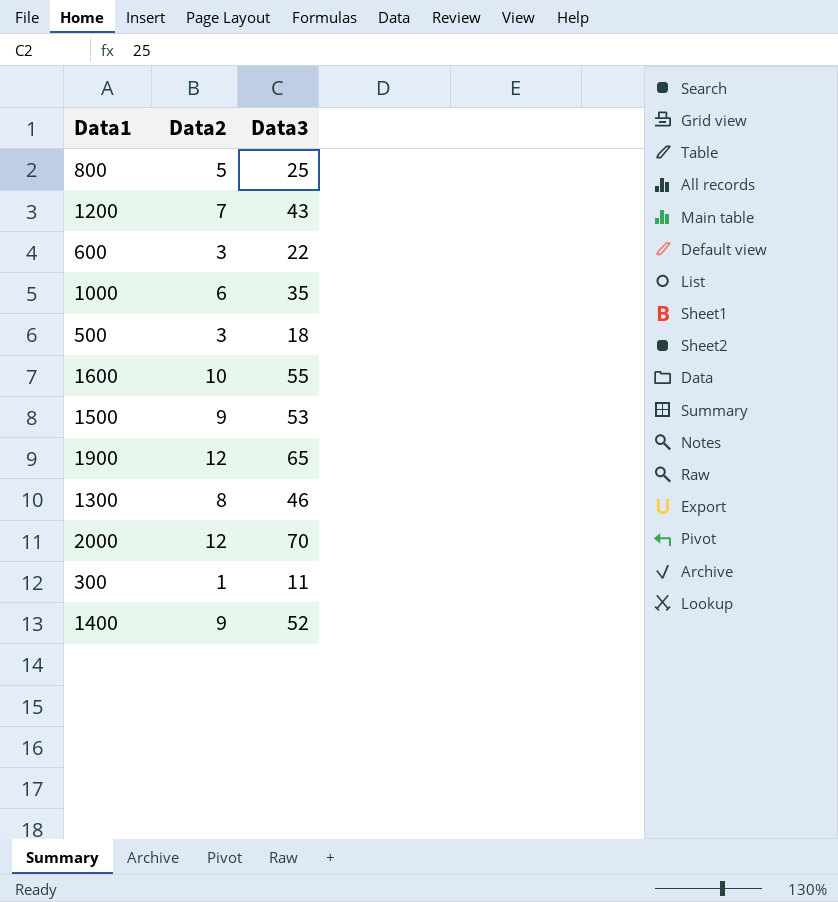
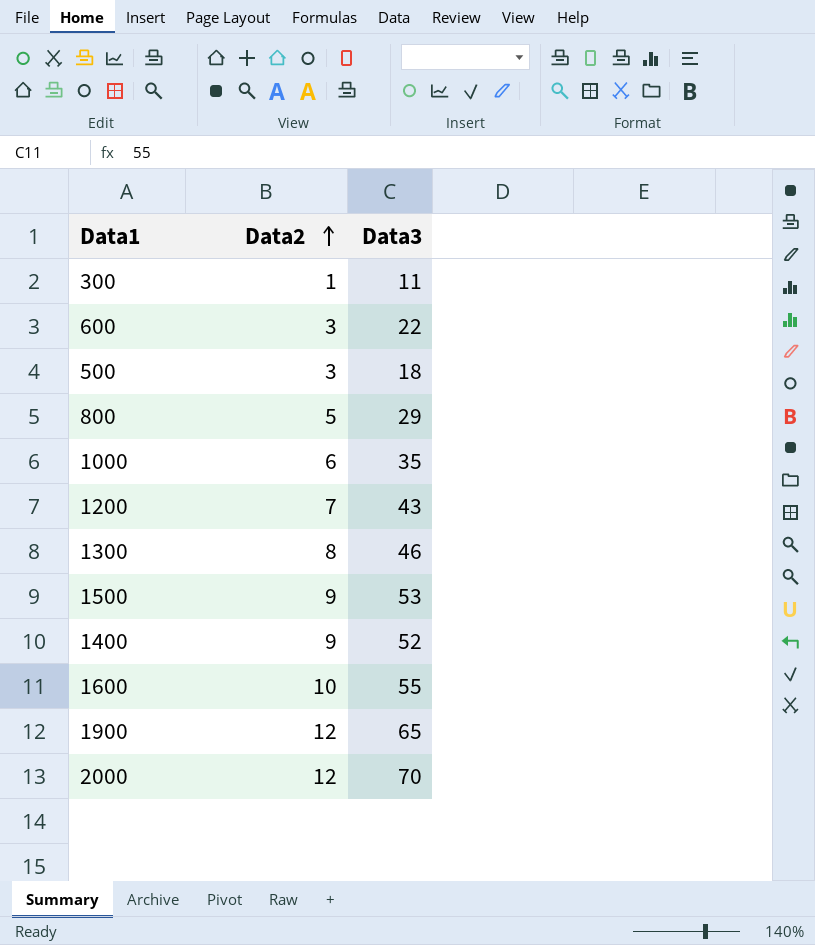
row order: none -> Data2 ascending
800 | Data3: 25 -> 29

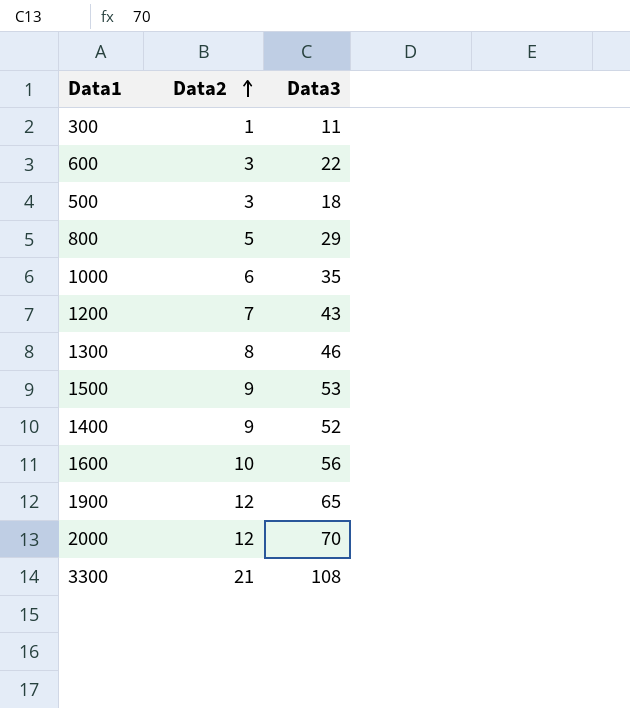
1600 | Data3: 55 -> 56
row 3300: none -> 21 | 108

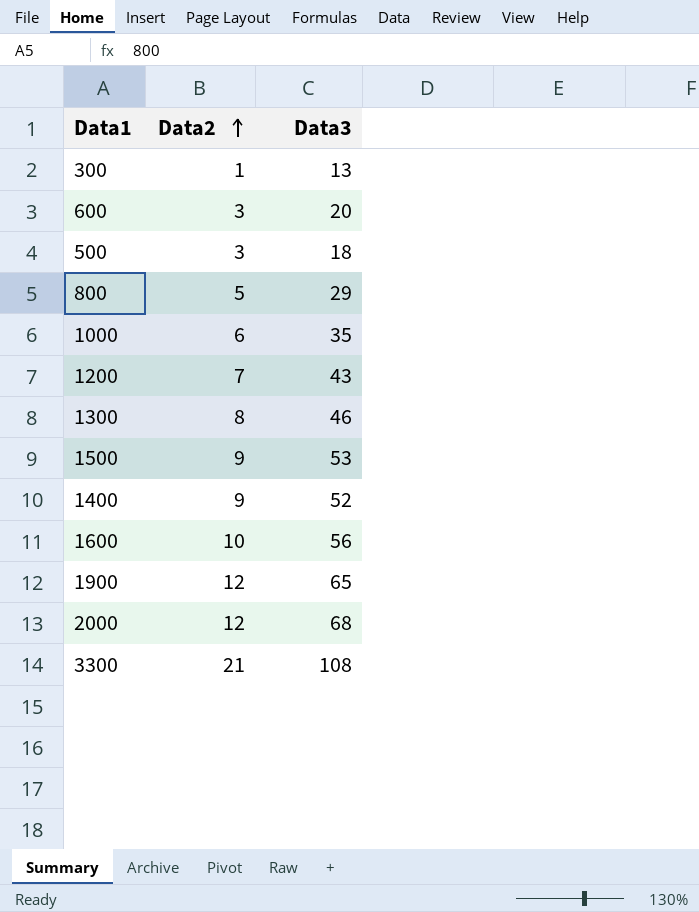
300 | Data3: 11 -> 13
600 | Data3: 22 -> 20
2000 | Data3: 70 -> 68

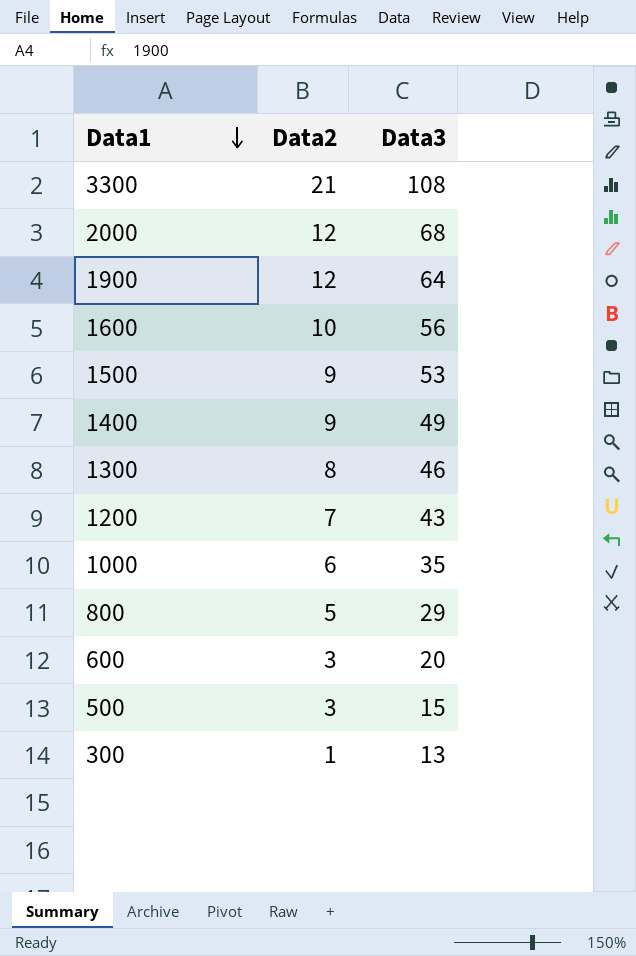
row order: Data2 ascending -> Data1 descending
1900 | Data3: 65 -> 64
1400 | Data3: 52 -> 49
500 | Data3: 18 -> 15

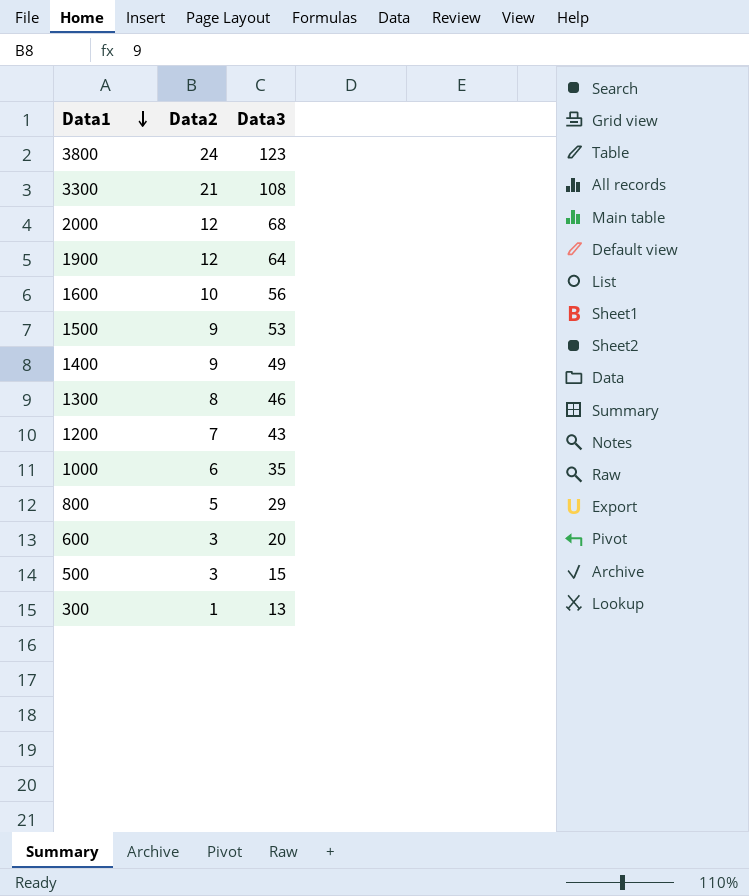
row 3800: none -> 24 | 123

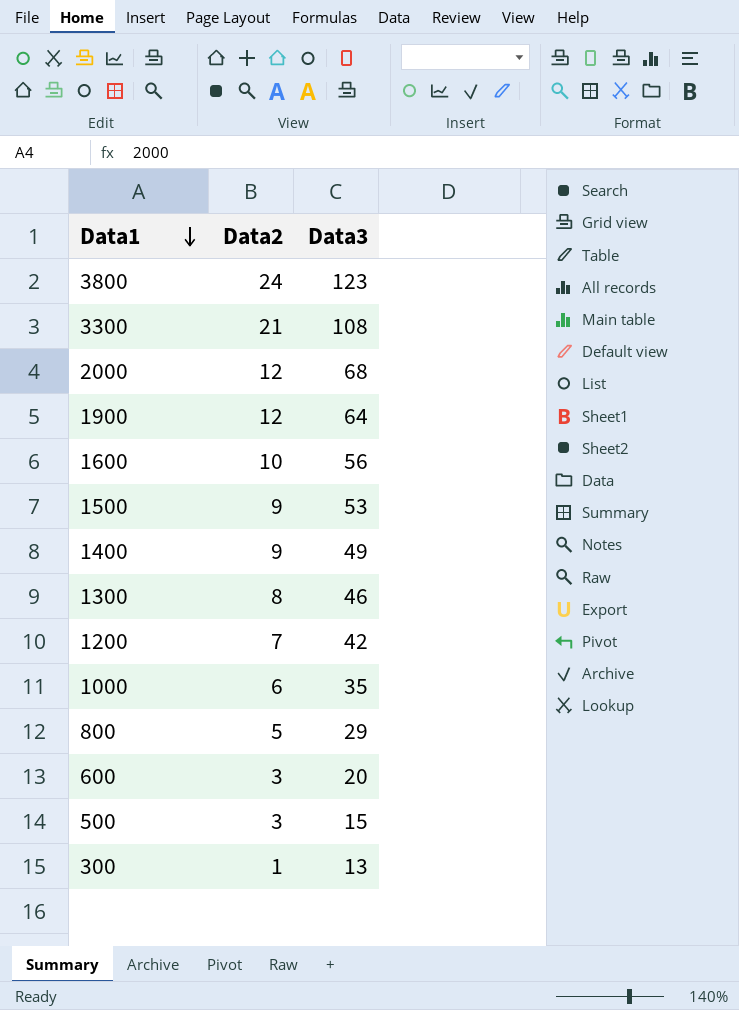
1200 | Data3: 43 -> 42

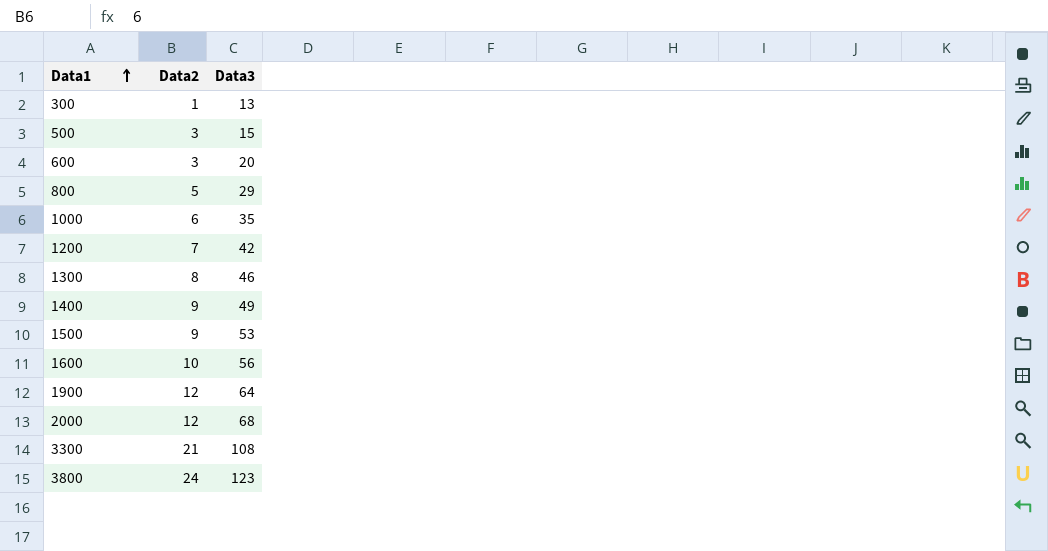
row order: Data1 descending -> Data1 ascending

